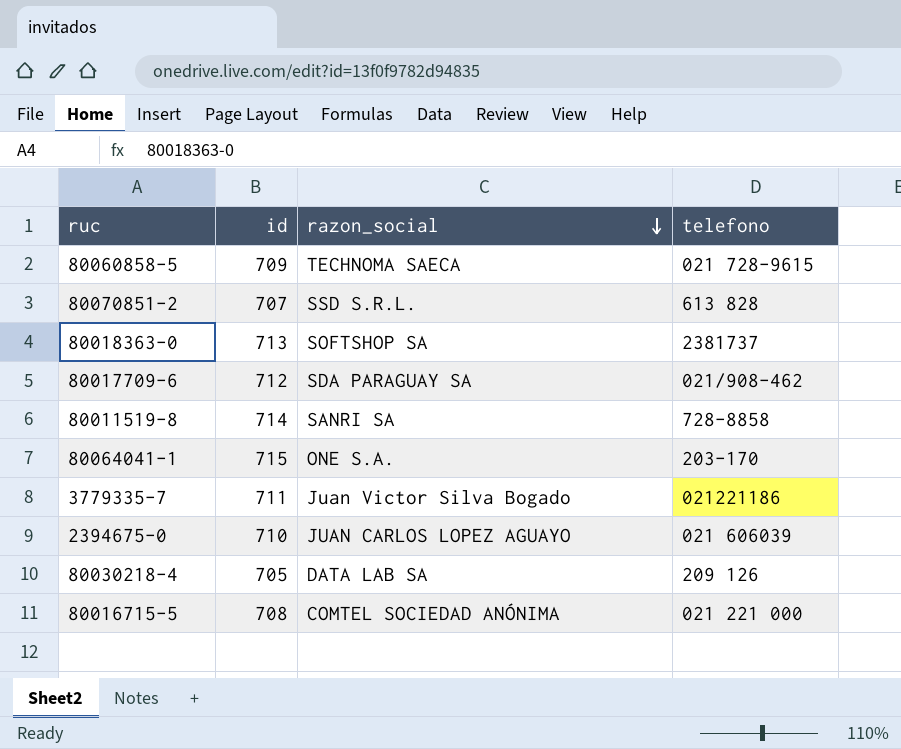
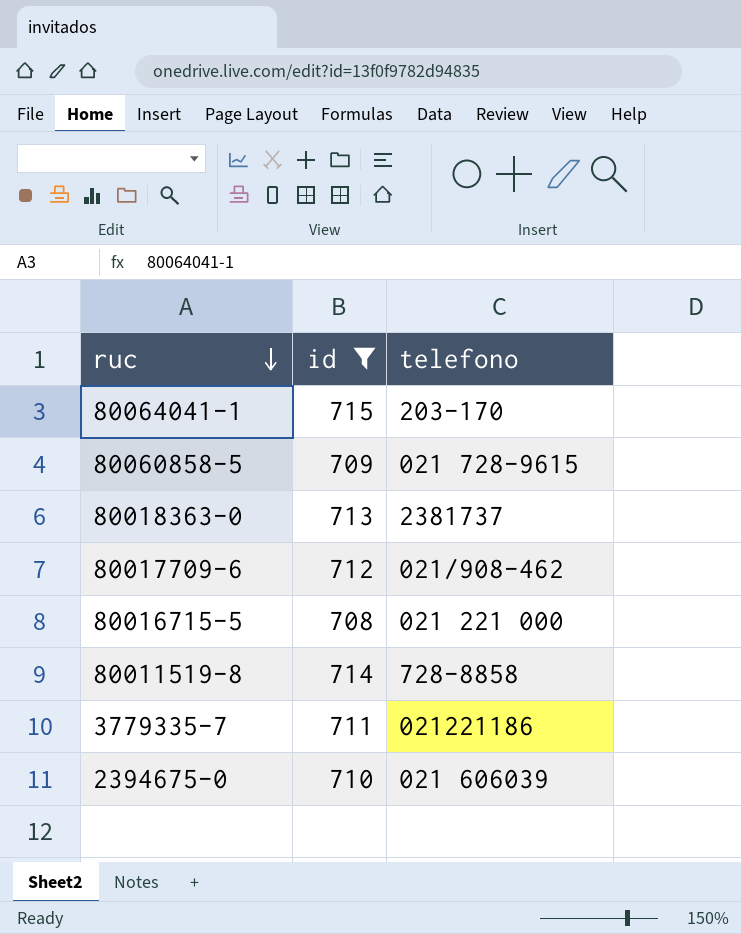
filter: none -> id >= 708
row order: razon_social descending -> ruc descending
column razon_social | position: 3 -> none

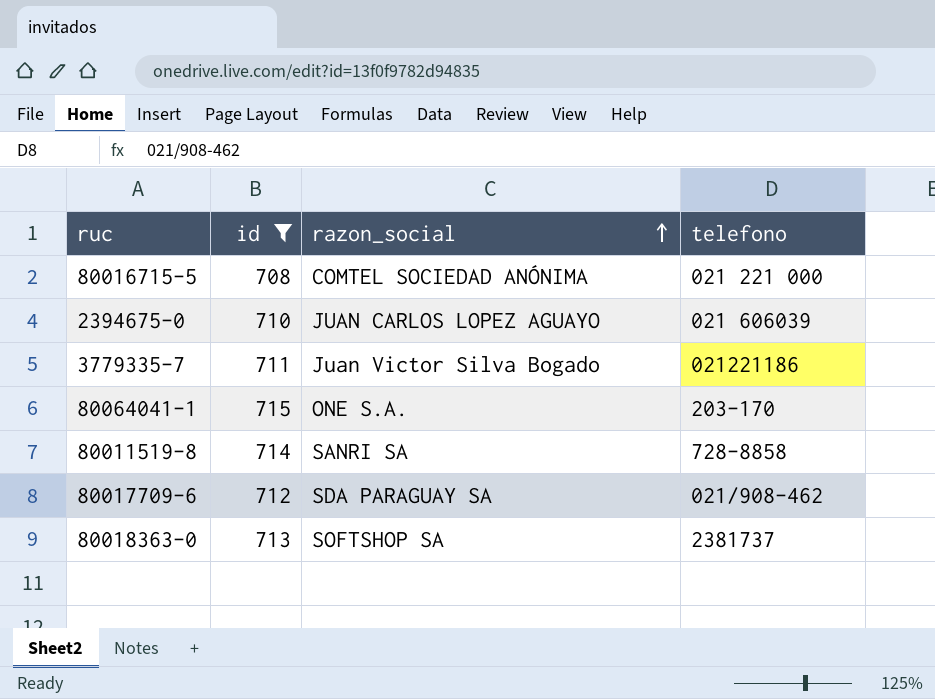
row order: ruc descending -> razon_social ascending
column razon_social | position: none -> 3
row 80060858-5: 709 | 021 728-9615 -> none

